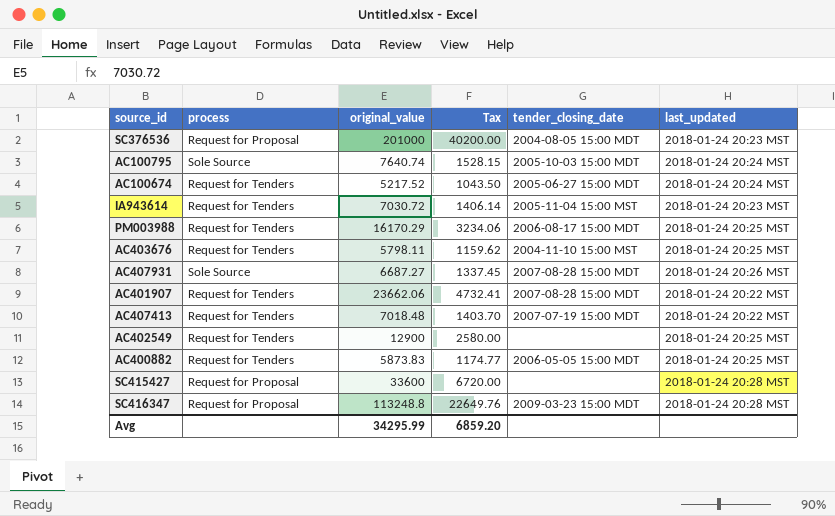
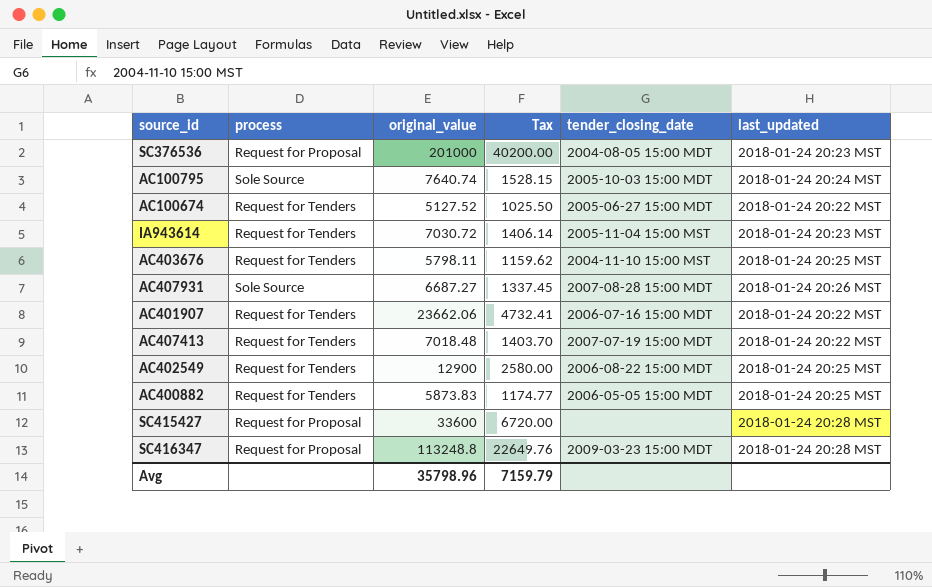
row PM003988: Request for Tenders | 16170.29 | 3234.06 | 2006-08-17 15:00 MDT | 2018-01-24 20:25 MST -> none
AC100674 | original_value: 5217.52 -> 5127.52
AC100674 | Tax: 1043.50 -> 1025.50
AC100674 | last_updated: 2018-01-24 20:24 MST -> 2018-01-24 20:22 MST
AC401907 | tender_closing_date: 2007-08-28 15:00 MDT -> 2006-07-16 15:00 MDT
AC402549 | tender_closing_date: none -> 2006-08-22 15:00 MDT
Avg | original_value: 34295.99 -> 35798.96
Avg | Tax: 6859.20 -> 7159.79

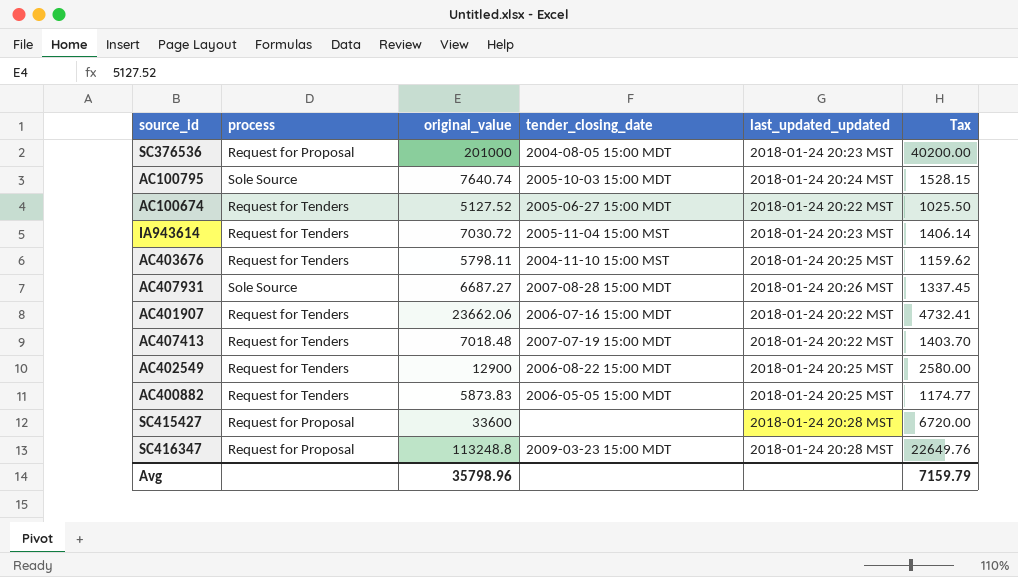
column name: last_updated -> last_updated_updated
column Tax | position: 4 -> 6

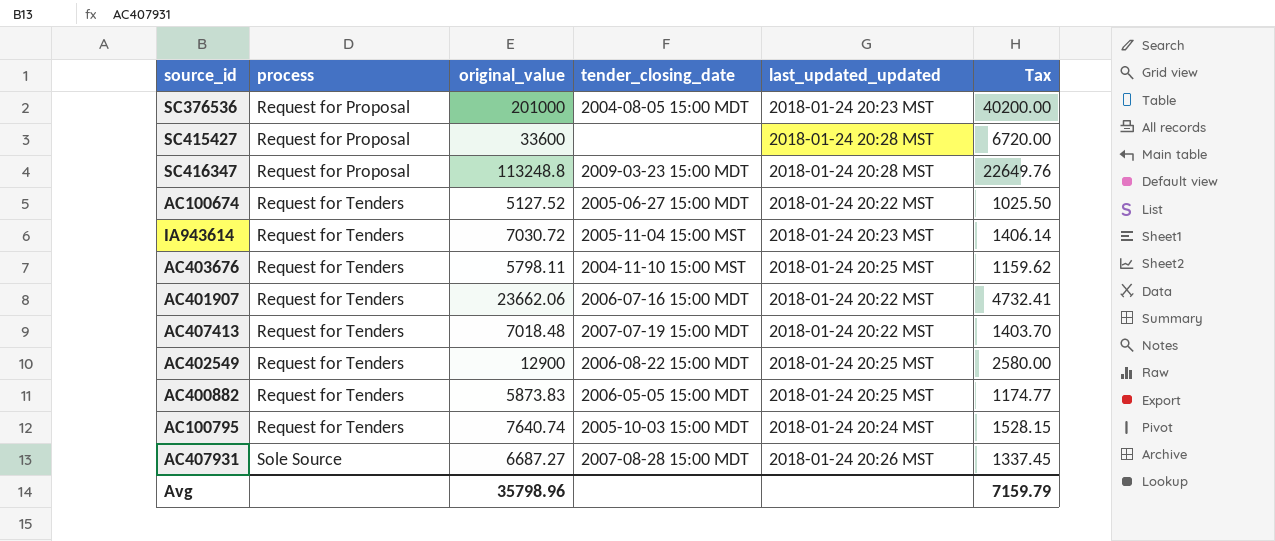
row order: none -> process ascending
AC100795 | process: Sole Source -> Request for Tenders

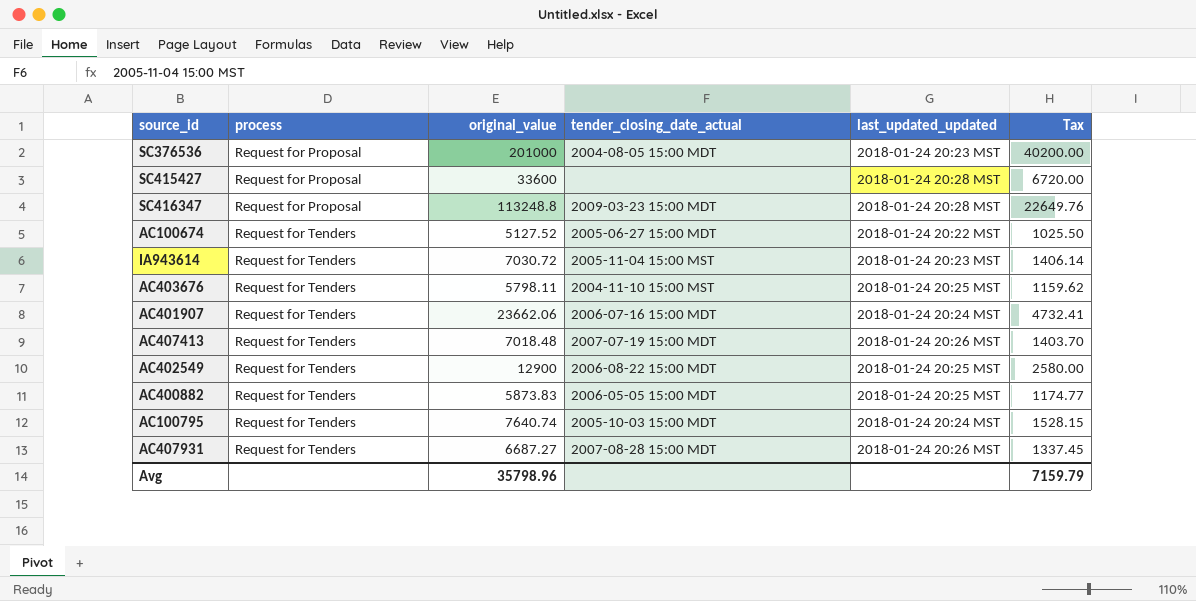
column name: tender_closing_date -> tender_closing_date_actual
AC401907 | last_updated_updated: 2018-01-24 20:22 MST -> 2018-01-24 20:24 MST
AC407413 | last_updated_updated: 2018-01-24 20:22 MST -> 2018-01-24 20:26 MST
AC407931 | process: Sole Source -> Request for Tenders

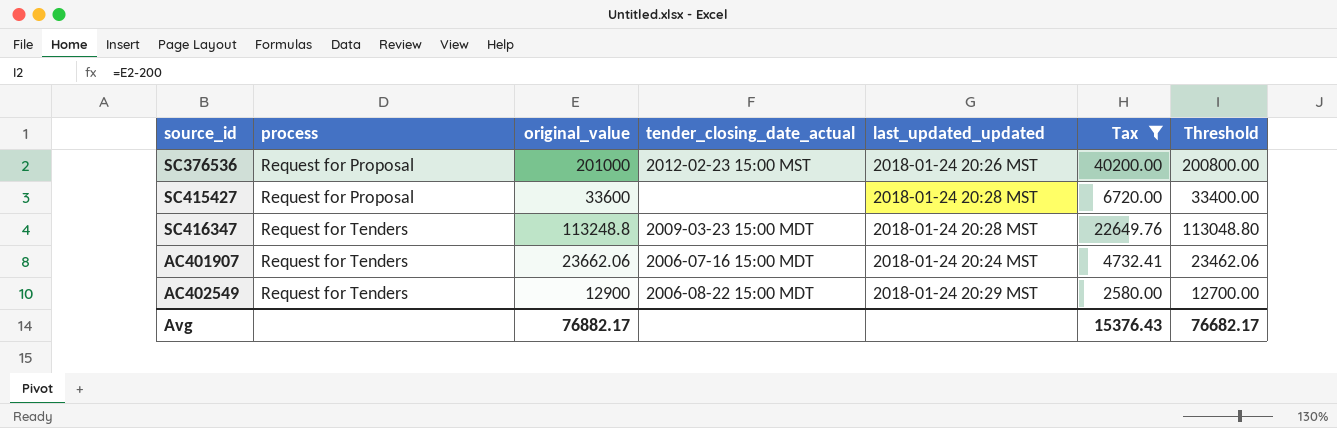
filter: none -> Tax >= 2580.00
column Threshold | formula: none -> [original_value] - 200
SC376536 | tender_closing_date_actual: 2004-08-05 15:00 MDT -> 2012-02-23 15:00 MST
SC376536 | last_updated_updated: 2018-01-24 20:23 MST -> 2018-01-24 20:26 MST
SC416347 | process: Request for Proposal -> Request for Tenders
AC402549 | last_updated_updated: 2018-01-24 20:25 MST -> 2018-01-24 20:29 MST
Avg | original_value: 35798.96 -> 76882.17
Avg | Tax: 7159.79 -> 15376.43

